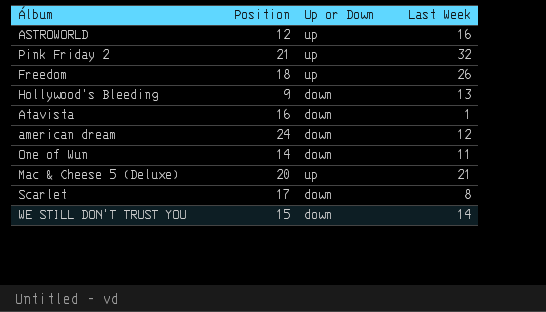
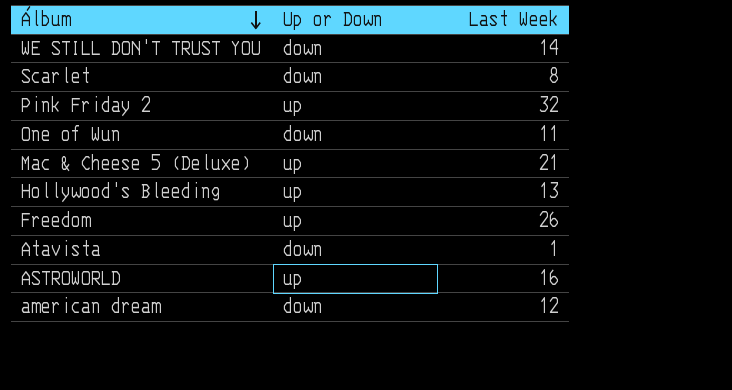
row order: none -> Álbum descending
column Position | position: 2 -> none
Hollywood's Bleeding | Up or Down: down -> up

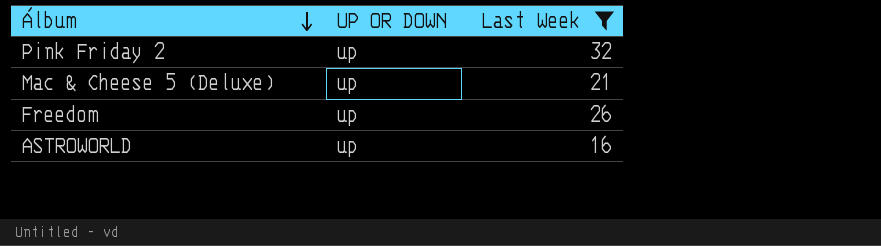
filter: none -> Last Week >= 16
column name: Up or Down -> UP OR DOWN

